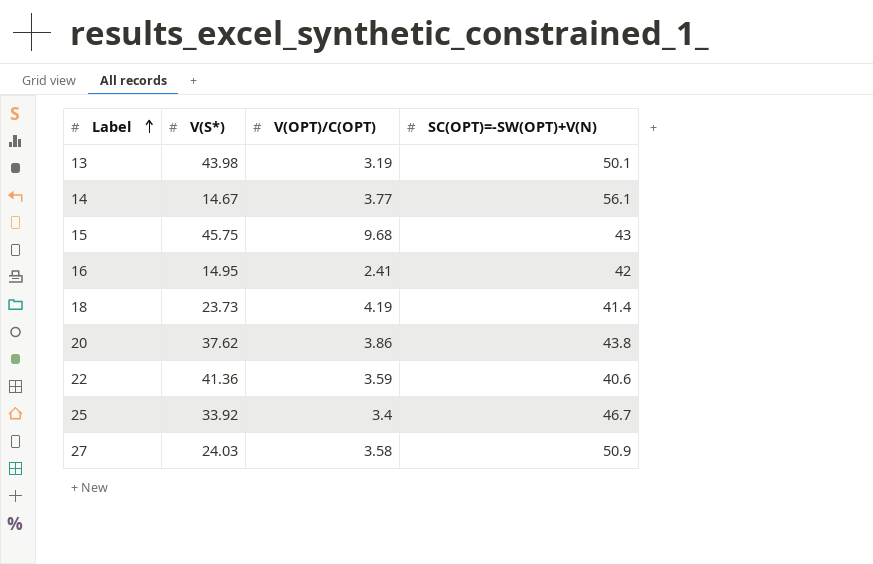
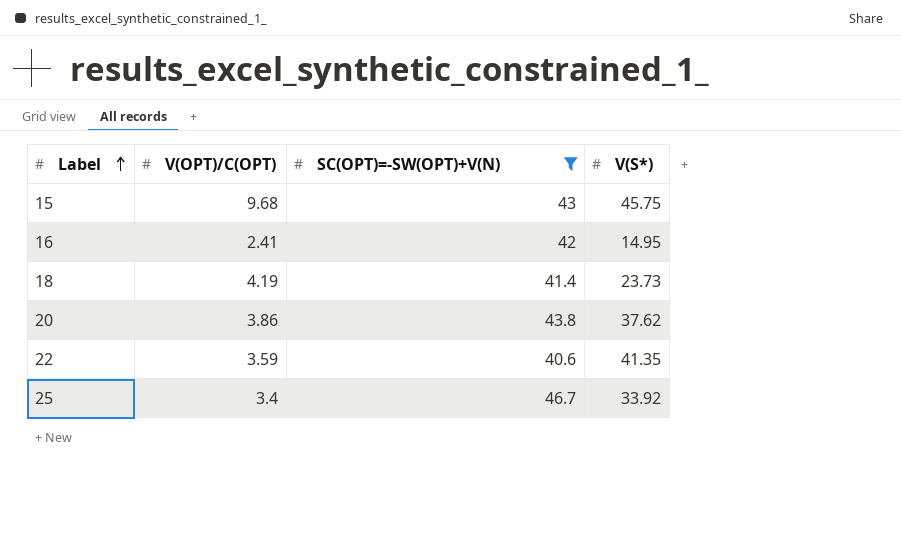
filter: none -> SC(OPT)=-SW(OPT)+V(N) <= 46.7
column V(S*) | position: 2 -> 4
22 | V(S*): 41.36 -> 41.35

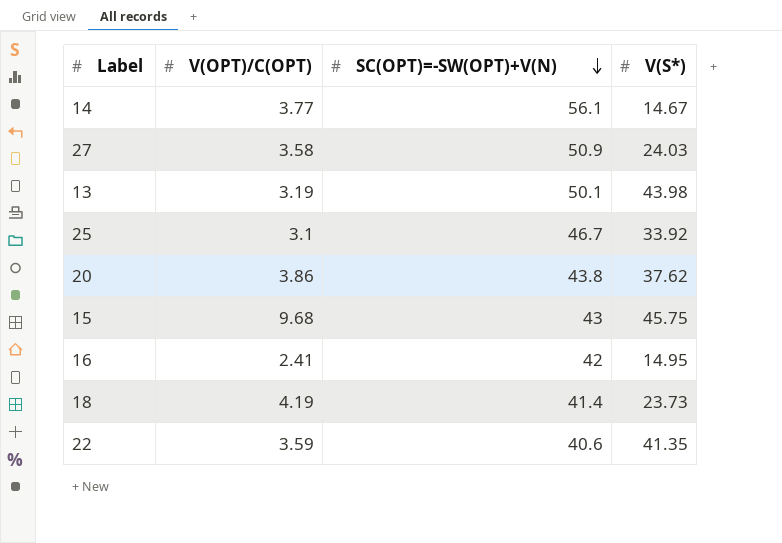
filter: SC(OPT)=-SW(OPT)+V(N) <= 46.7 -> none
row order: Label ascending -> SC(OPT)=-SW(OPT)+V(N) descending
25 | V(OPT)/C(OPT): 3.4 -> 3.1

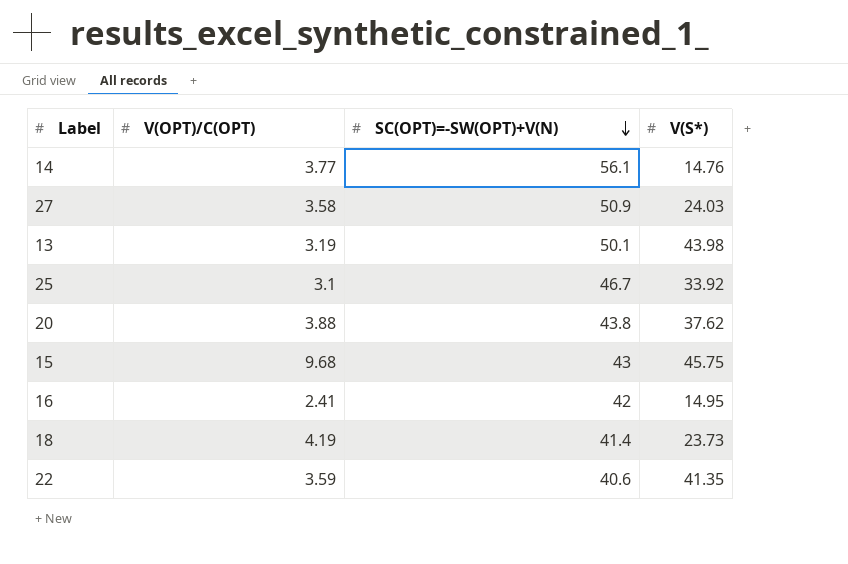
14 | V(S*): 14.67 -> 14.76
20 | V(OPT)/C(OPT): 3.86 -> 3.88

